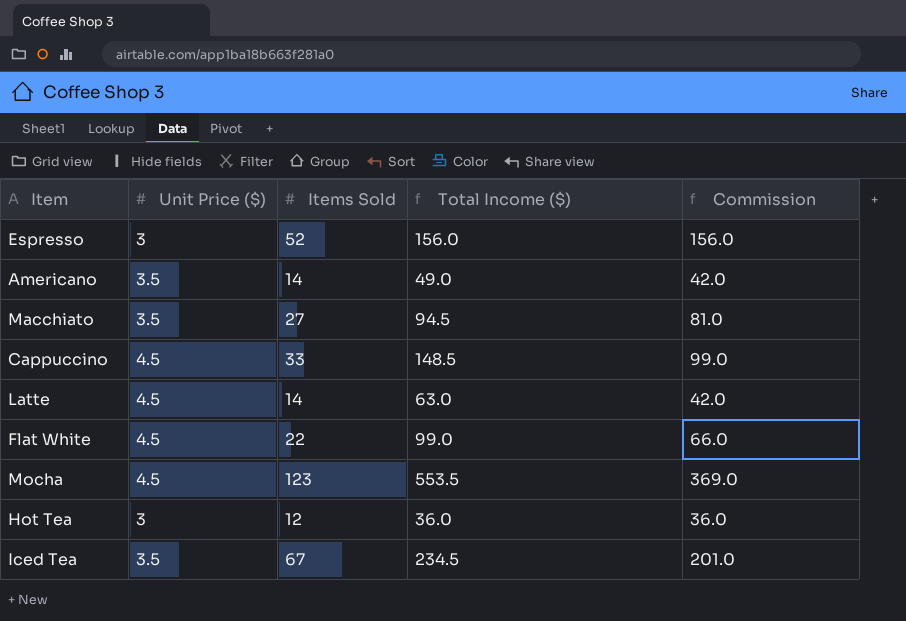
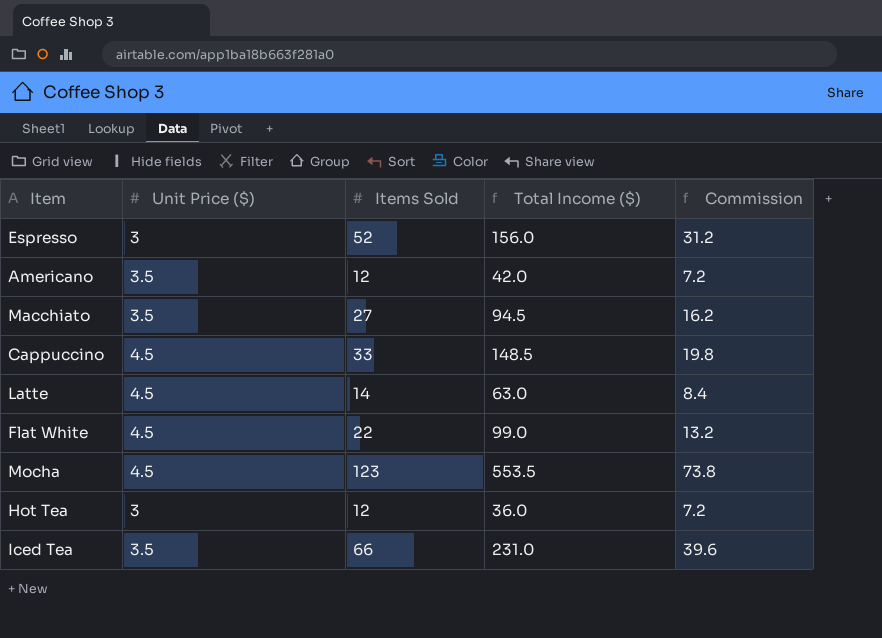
column Commission | formula: [Items Sold] * 3 -> [Items Sold] * 0.6
Americano | Items Sold: 14 -> 12
Americano | Total Income ($): 49.0 -> 42.0
Iced Tea | Items Sold: 67 -> 66
Iced Tea | Total Income ($): 234.5 -> 231.0

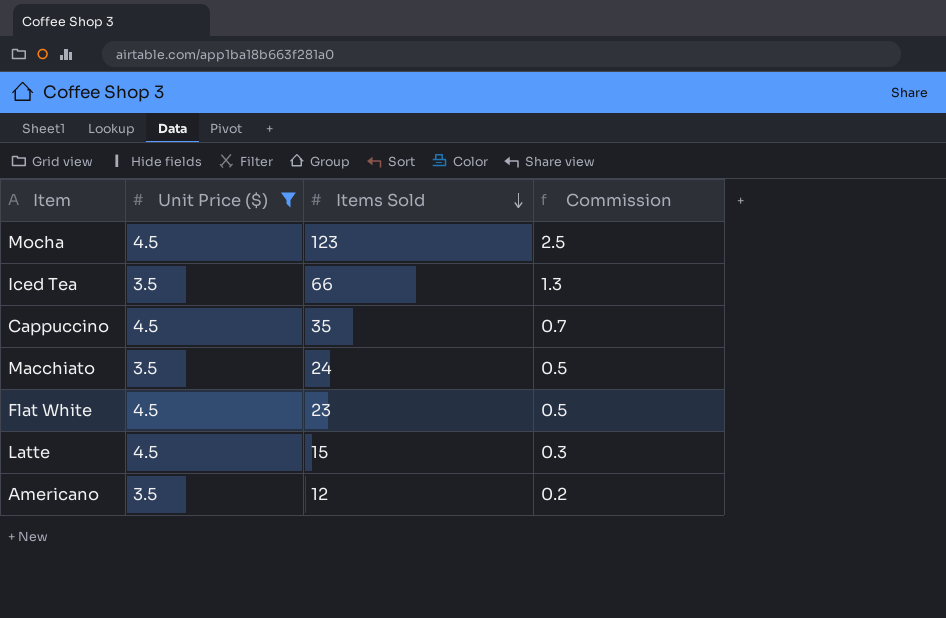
filter: none -> Unit Price ($) != 3
row order: none -> Items Sold descending
column Total Income ($) | formula: [Unit Price ($)] * [Items Sold] -> none
column Commission | formula: [Items Sold] * 0.6 -> [Items Sold] * 0.02
Cappuccino | Items Sold: 33 -> 35
Macchiato | Items Sold: 27 -> 24
Flat White | Items Sold: 22 -> 23
Latte | Items Sold: 14 -> 15

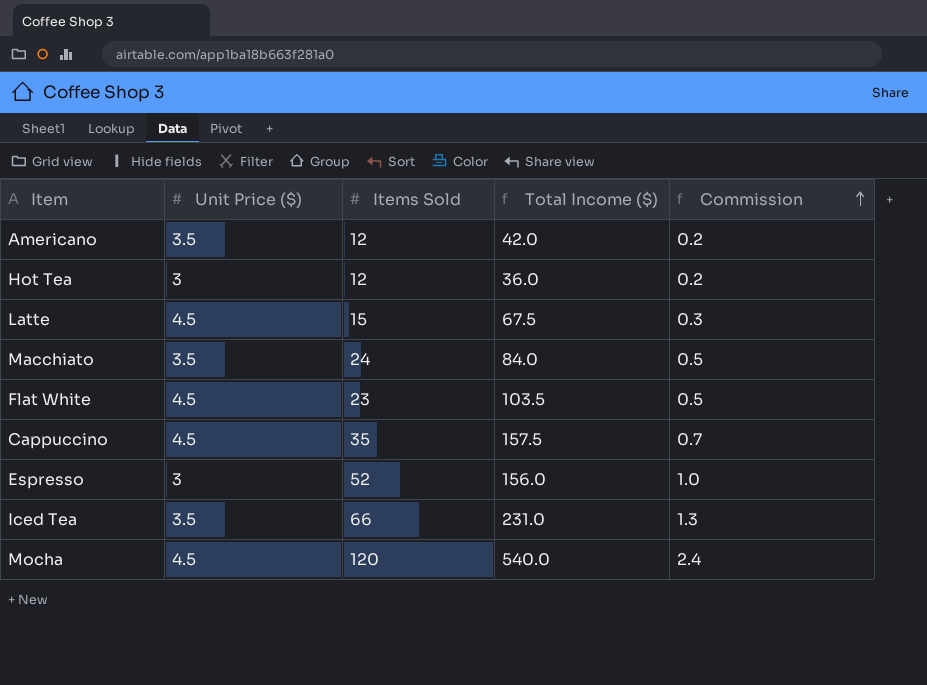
filter: Unit Price ($) != 3 -> none
row order: Items Sold descending -> Commission ascending
column Total Income ($) | formula: none -> [Unit Price ($)] * [Items Sold]
Mocha | Items Sold: 123 -> 120
Mocha | Commission: 2.5 -> 2.4

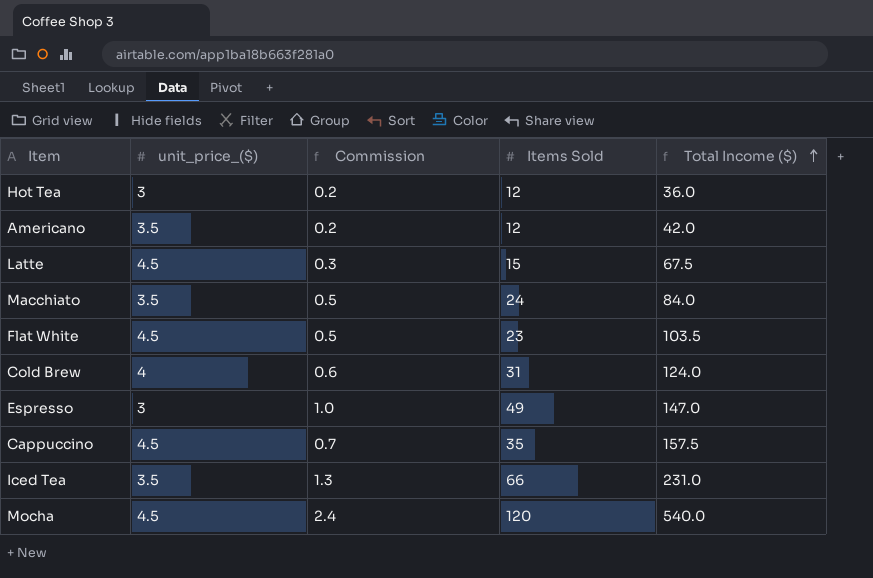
row order: Commission ascending -> Total Income ($) ascending
column name: Unit Price ($) -> unit_price_($)
column Commission | position: 5 -> 3
row Cold Brew: none -> 4 | 0.6 | 31 | 124.0
Espresso | Items Sold: 52 -> 49
Espresso | Total Income ($): 156.0 -> 147.0

